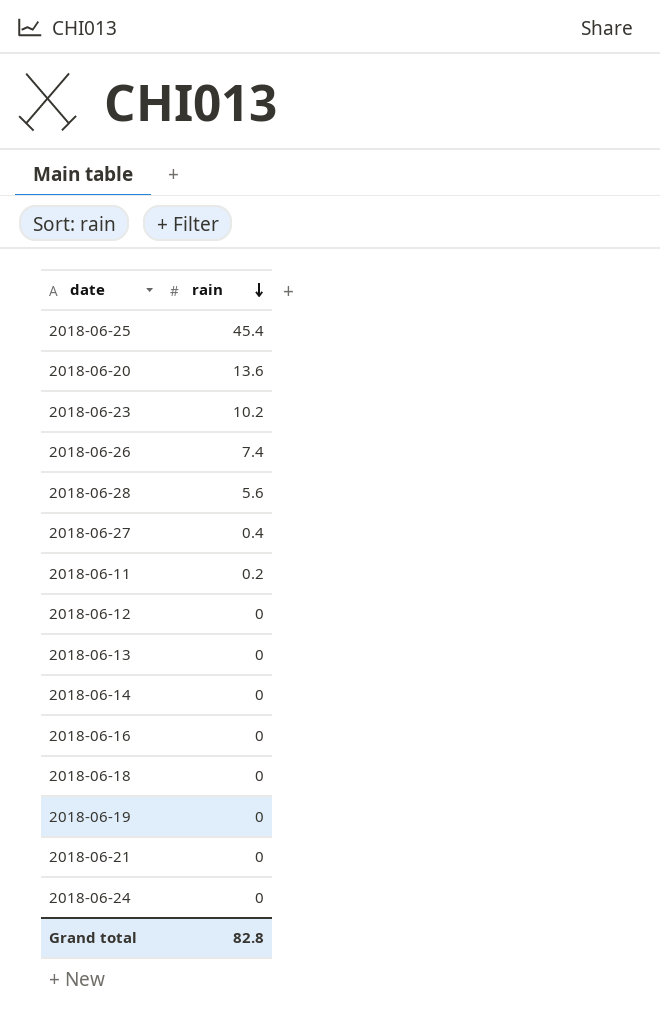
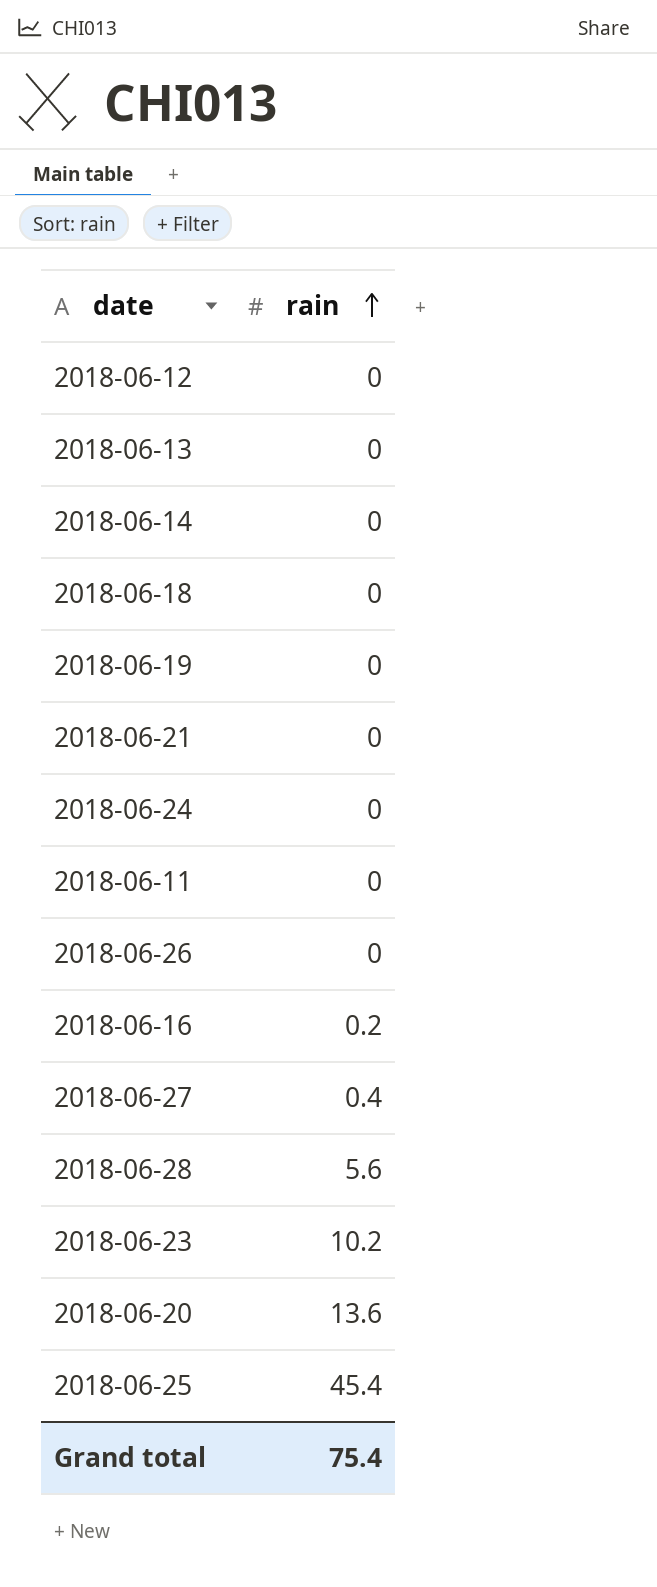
row order: rain descending -> rain ascending
2018-06-11 | rain: 0.2 -> 0
2018-06-26 | rain: 7.4 -> 0
2018-06-16 | rain: 0 -> 0.2
Grand total | rain: 82.8 -> 75.4

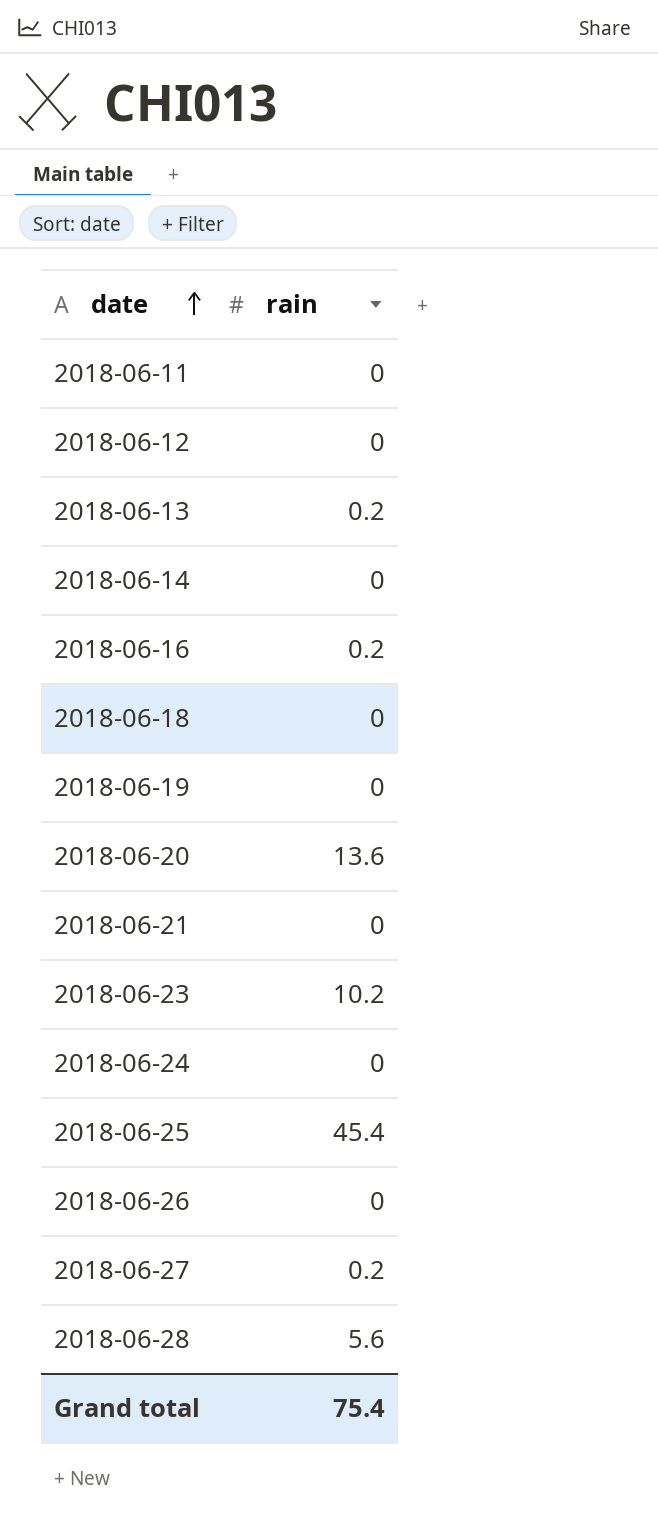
row order: rain ascending -> date ascending
2018-06-13 | rain: 0 -> 0.2
2018-06-27 | rain: 0.4 -> 0.2

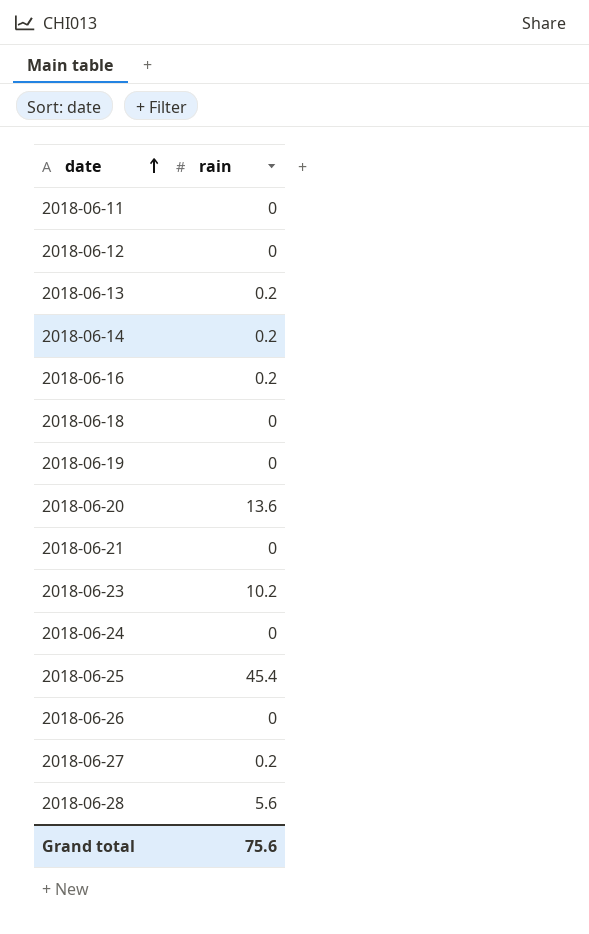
2018-06-14 | rain: 0 -> 0.2
Grand total | rain: 75.4 -> 75.6

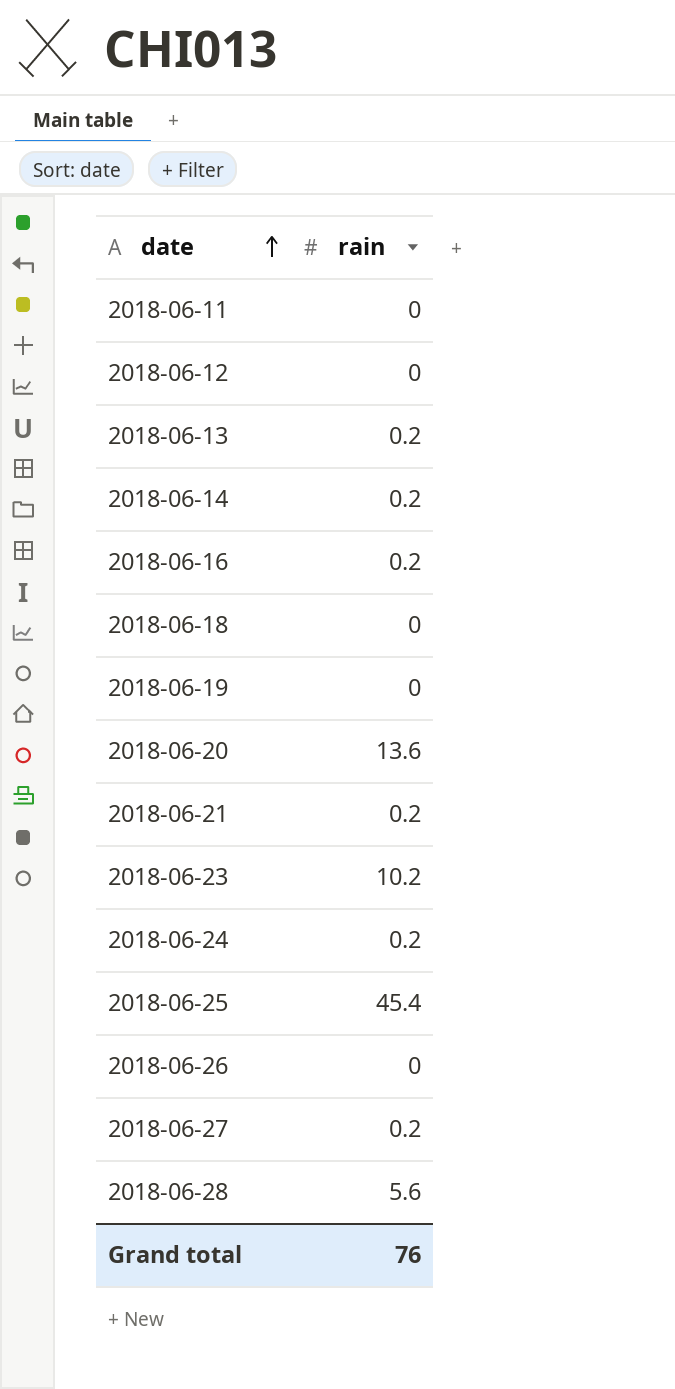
2018-06-21 | rain: 0 -> 0.2
2018-06-24 | rain: 0 -> 0.2
Grand total | rain: 75.6 -> 76

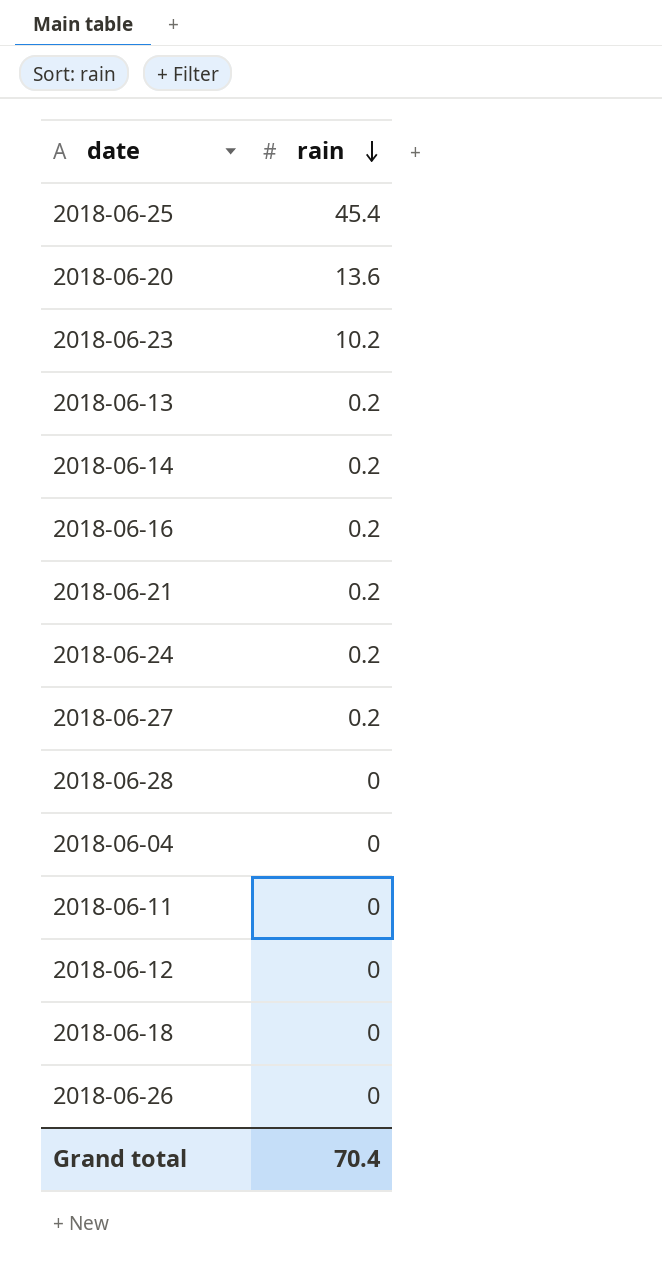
row order: date ascending -> rain descending
row 2018-06-19: 0 -> none
2018-06-28 | rain: 5.6 -> 0
row 2018-06-04: none -> 0
Grand total | rain: 76 -> 70.4

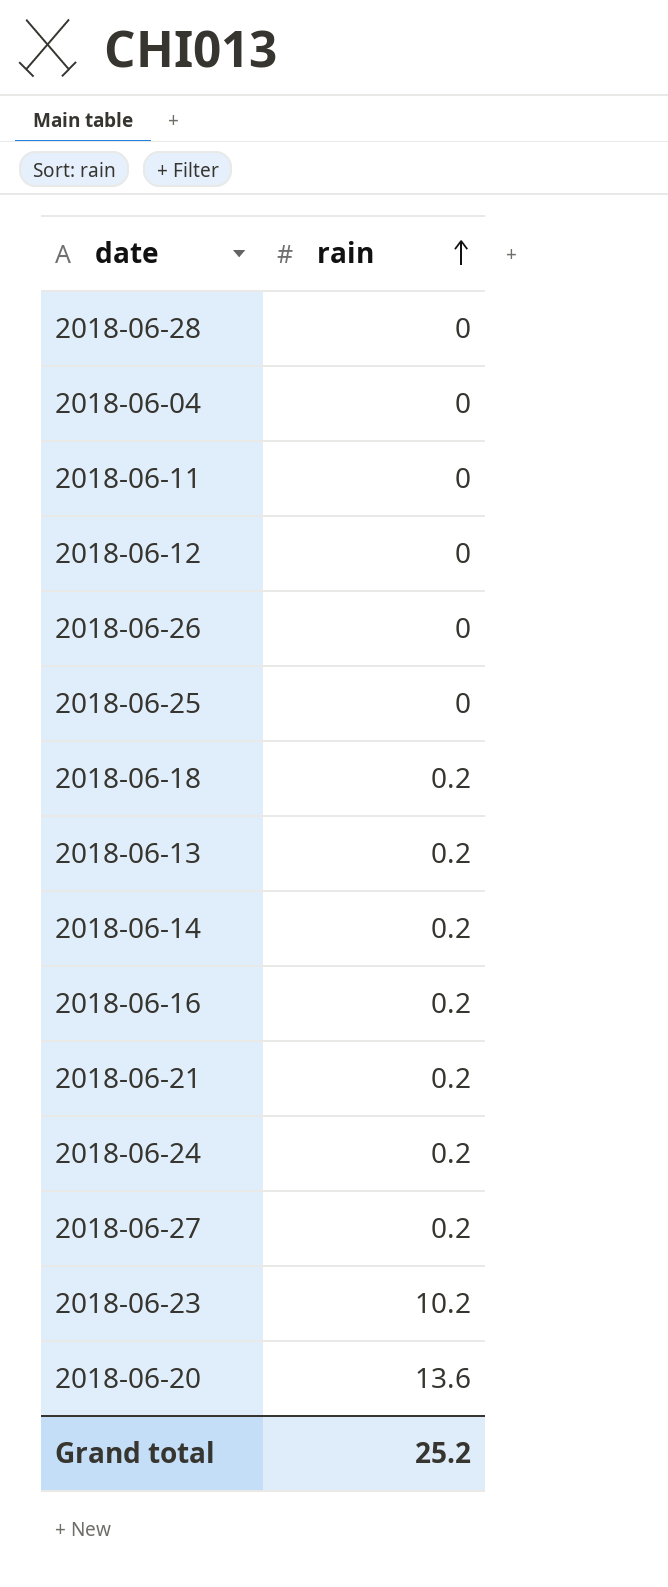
row order: rain descending -> rain ascending
2018-06-25 | rain: 45.4 -> 0
2018-06-18 | rain: 0 -> 0.2
Grand total | rain: 70.4 -> 25.2

